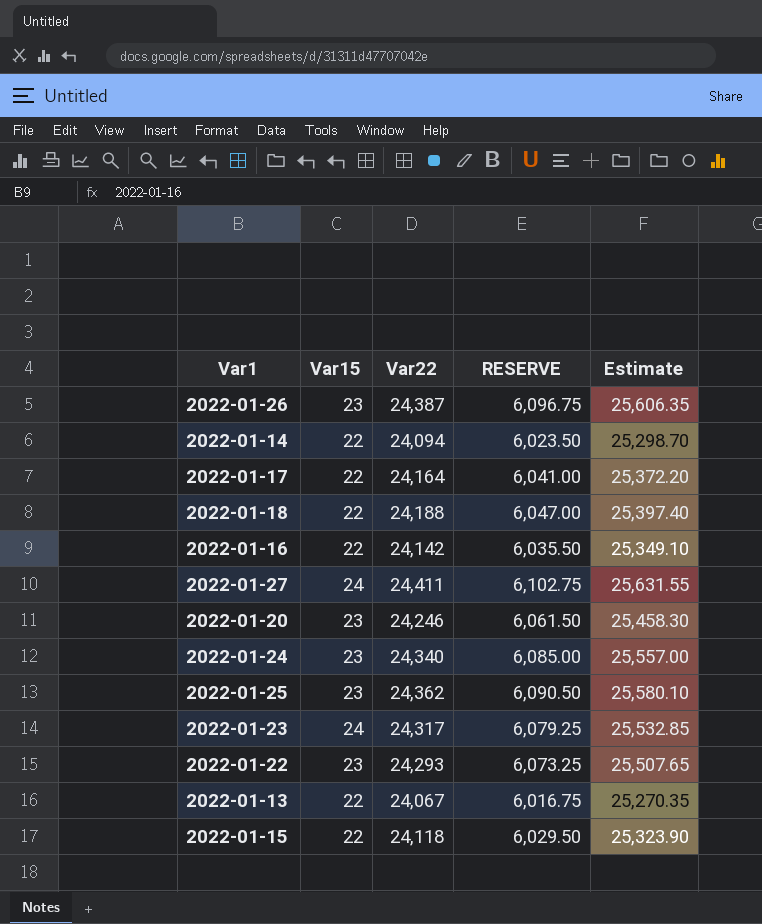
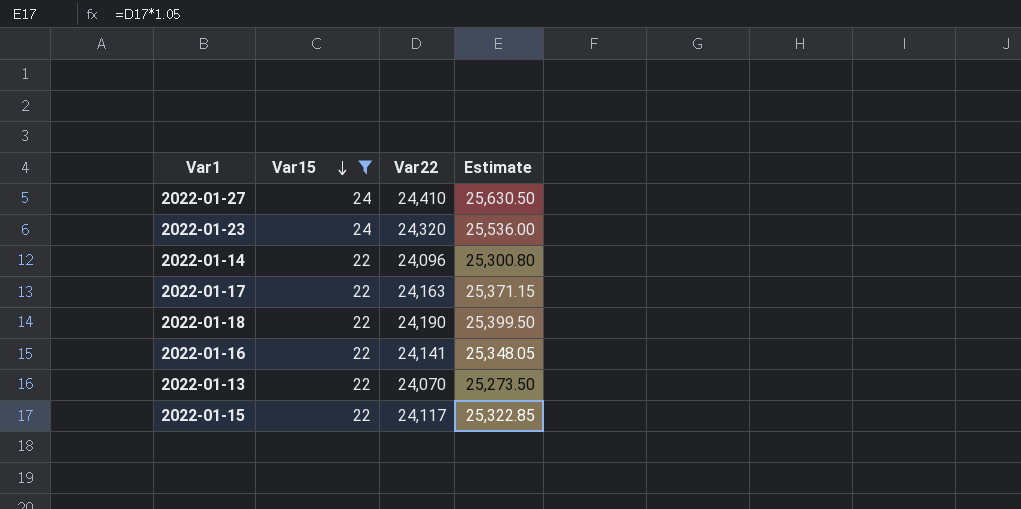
filter: none -> Var15 != 23
row order: none -> Var15 descending
column RESERVE | formula: [Var22] * 0.25 -> none
2022-01-27 | Var22: 24,411 -> 24,410
2022-01-27 | Estimate: 25,631.55 -> 25,630.50
2022-01-23 | Var22: 24,317 -> 24,320
2022-01-23 | Estimate: 25,532.85 -> 25,536.00
2022-01-14 | Var22: 24,094 -> 24,096
2022-01-14 | Estimate: 25,298.70 -> 25,300.80
2022-01-17 | Var22: 24,164 -> 24,163
2022-01-17 | Estimate: 25,372.20 -> 25,371.15
2022-01-18 | Var22: 24,188 -> 24,190
2022-01-18 | Estimate: 25,397.40 -> 25,399.50
2022-01-16 | Var22: 24,142 -> 24,141
2022-01-16 | Estimate: 25,349.10 -> 25,348.05
2022-01-13 | Var22: 24,067 -> 24,070
2022-01-13 | Estimate: 25,270.35 -> 25,273.50
2022-01-15 | Var22: 24,118 -> 24,117
2022-01-15 | Estimate: 25,323.90 -> 25,322.85

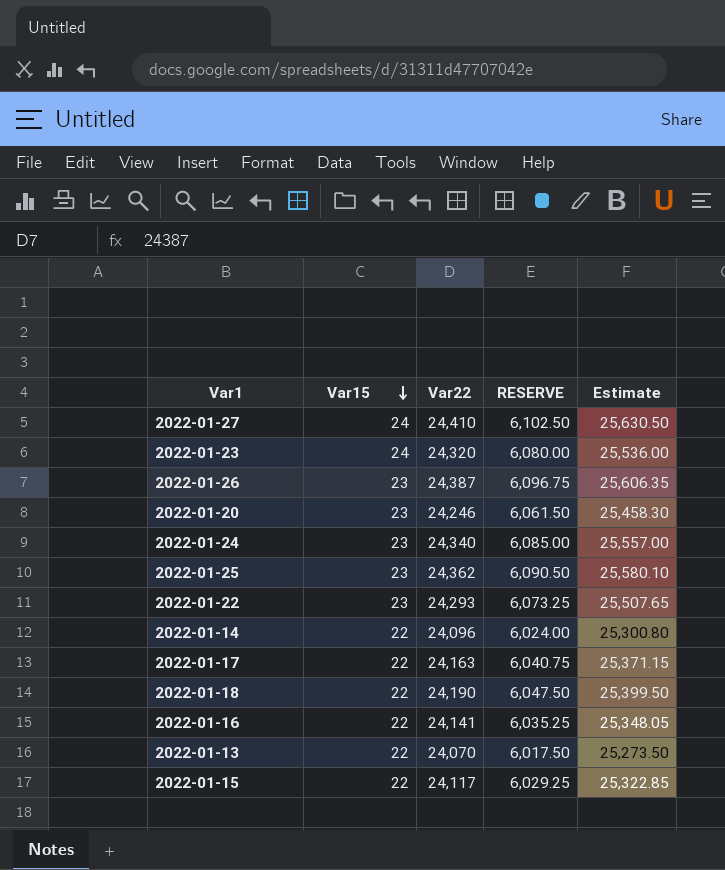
filter: Var15 != 23 -> none
column RESERVE | formula: none -> [Var22] * 0.25

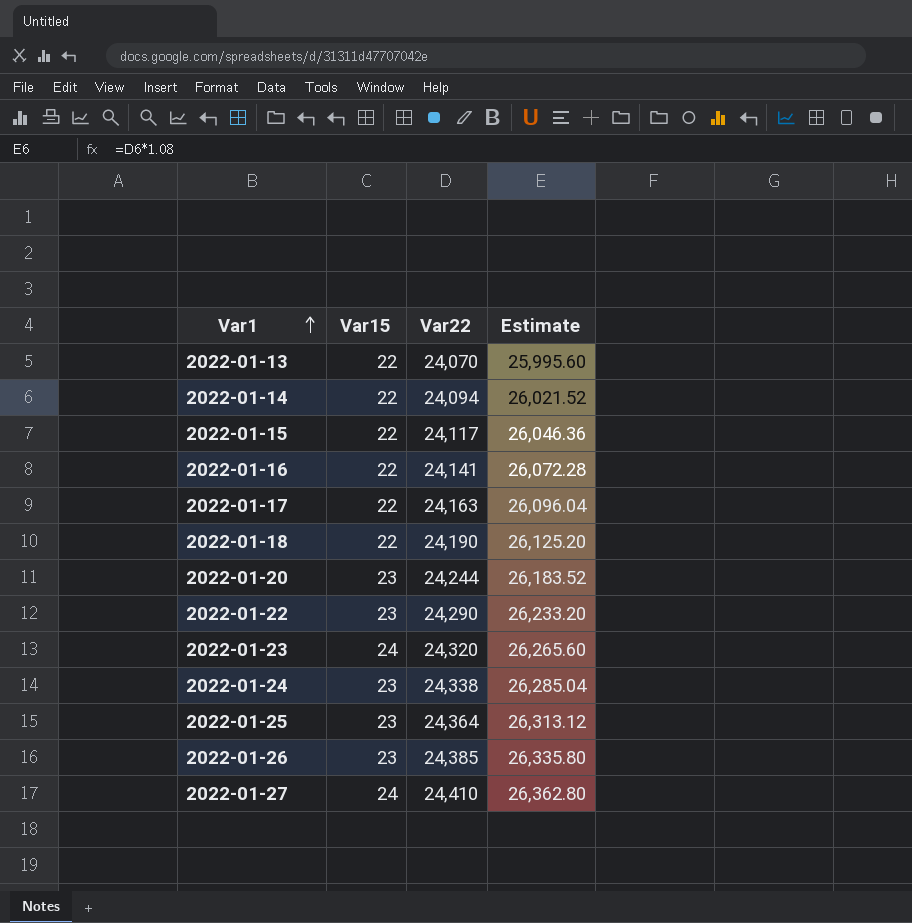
row order: Var15 descending -> Var1 ascending
column RESERVE | formula: [Var22] * 0.25 -> none
column Estimate | formula: [Var22] * 1.05 -> [Var22] * 1.08
2022-01-14 | Var22: 24,096 -> 24,094
2022-01-20 | Var22: 24,246 -> 24,244
2022-01-22 | Var22: 24,293 -> 24,290
2022-01-24 | Var22: 24,340 -> 24,338
2022-01-25 | Var22: 24,362 -> 24,364
2022-01-26 | Var22: 24,387 -> 24,385

